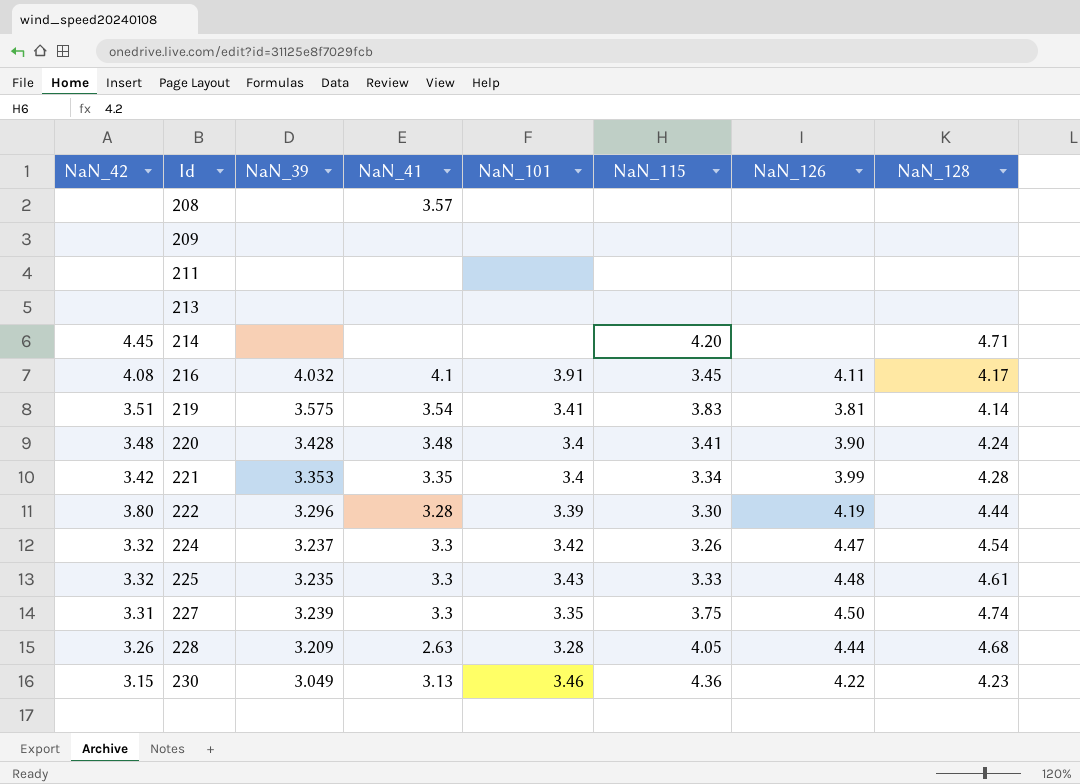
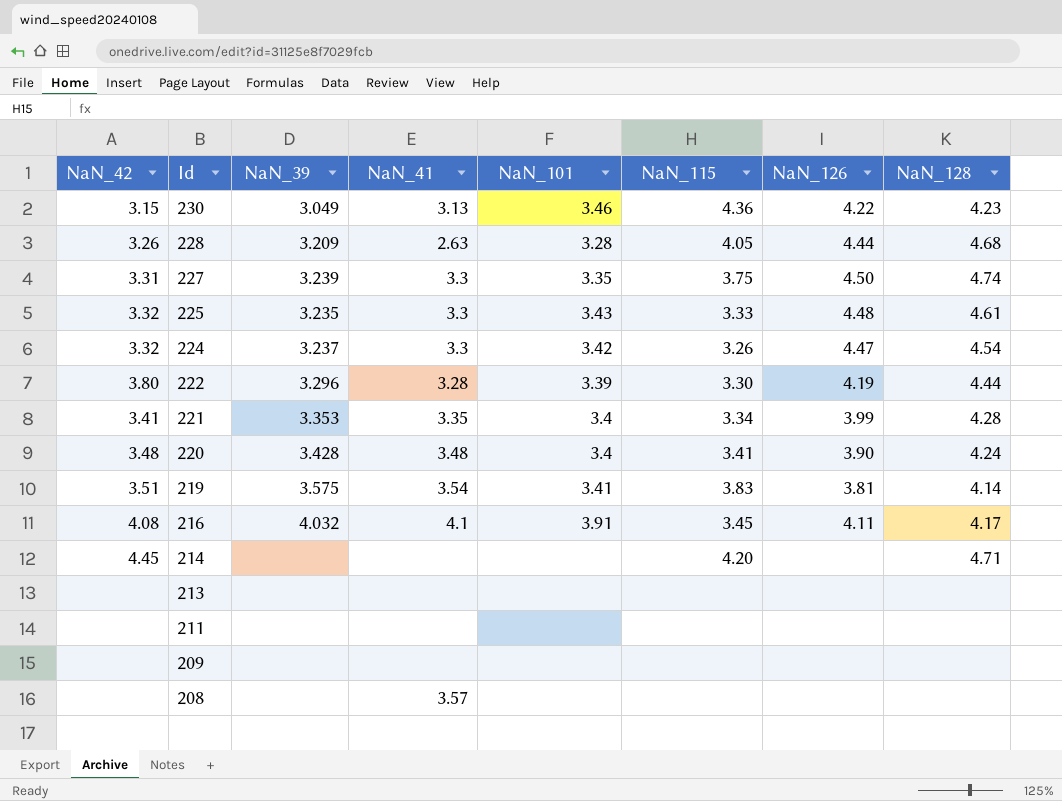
row order: Id ascending -> Id descending
221 | NaN_42: 3.42 -> 3.41

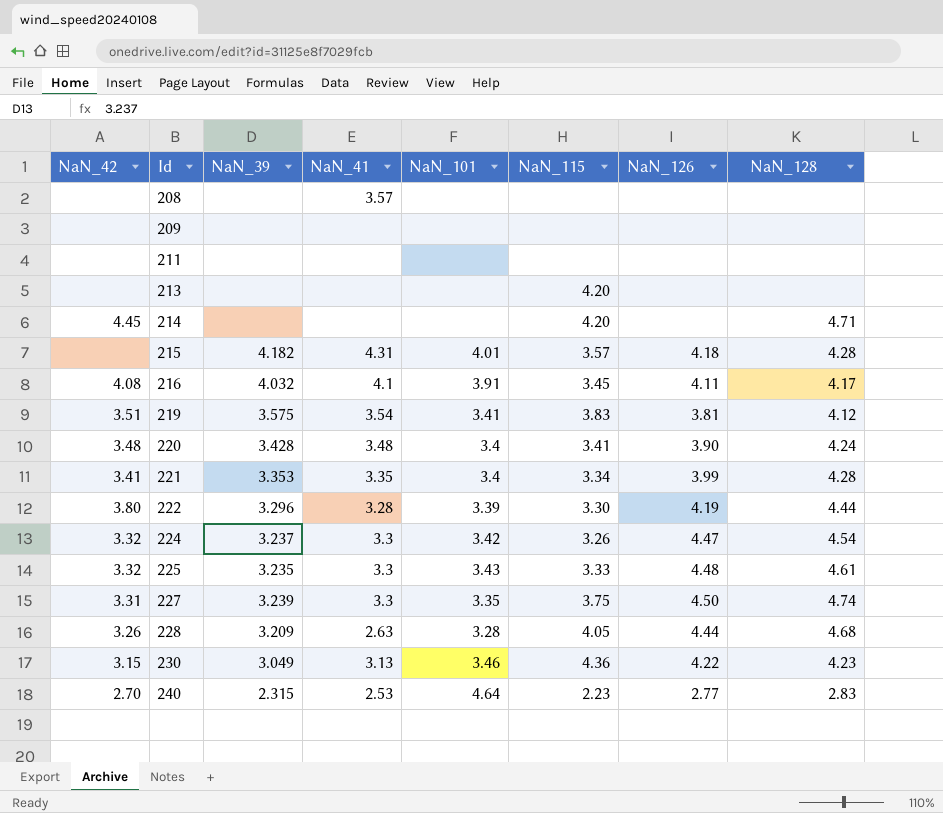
row order: Id descending -> Id ascending
213 | NaN_115: none -> 4.20
row 215: none -> none | 4.182 | 4.31 | 4.01 | 3.57 | 4.18 | 4.28
219 | NaN_128: 4.14 -> 4.12
row 240: none -> 2.70 | 2.315 | 2.53 | 4.64 | 2.23 | 2.77 | 2.83

